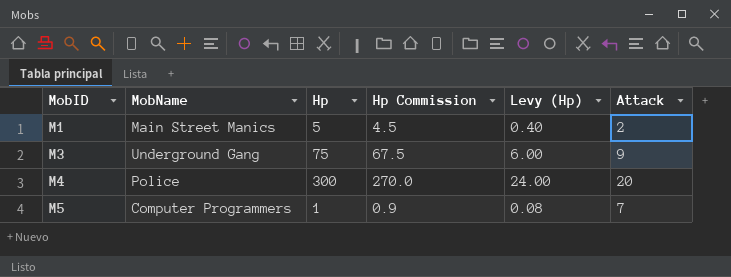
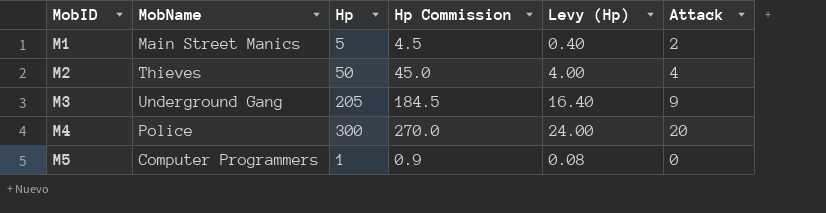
row M2: none -> Thieves | 50 | 45.0 | 4.00 | 4
M3 | Hp: 75 -> 205
M3 | Hp Commission: 67.5 -> 184.5
M3 | Levy (Hp): 6.00 -> 16.40
M5 | Attack: 7 -> 0

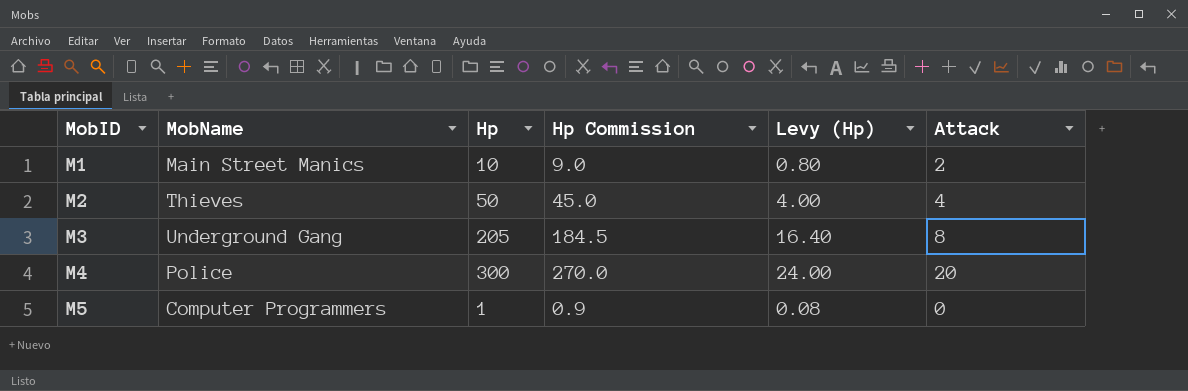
M1 | Hp: 5 -> 10
M1 | Hp Commission: 4.5 -> 9.0
M1 | Levy (Hp): 0.40 -> 0.80
M3 | Attack: 9 -> 8

